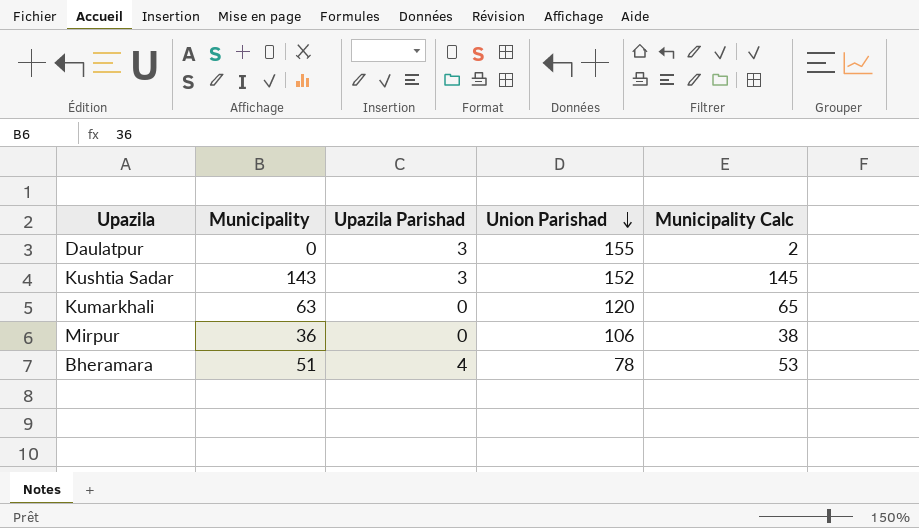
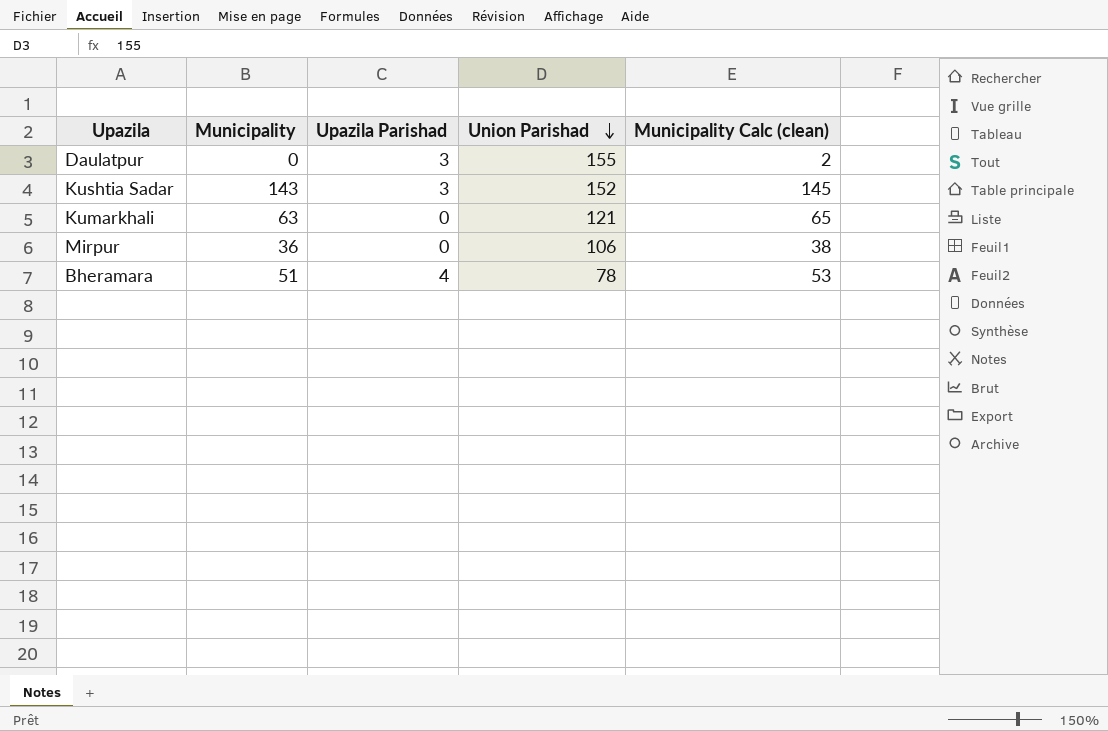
column name: Municipality Calc -> Municipality Calc (clean)
Kumarkhali | Union Parishad: 120 -> 121

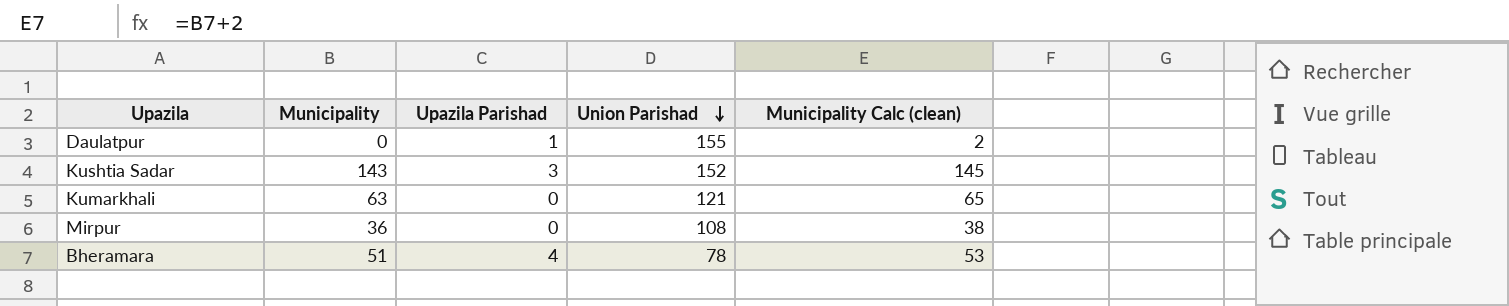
Daulatpur | Upazila Parishad: 3 -> 1
Mirpur | Union Parishad: 106 -> 108

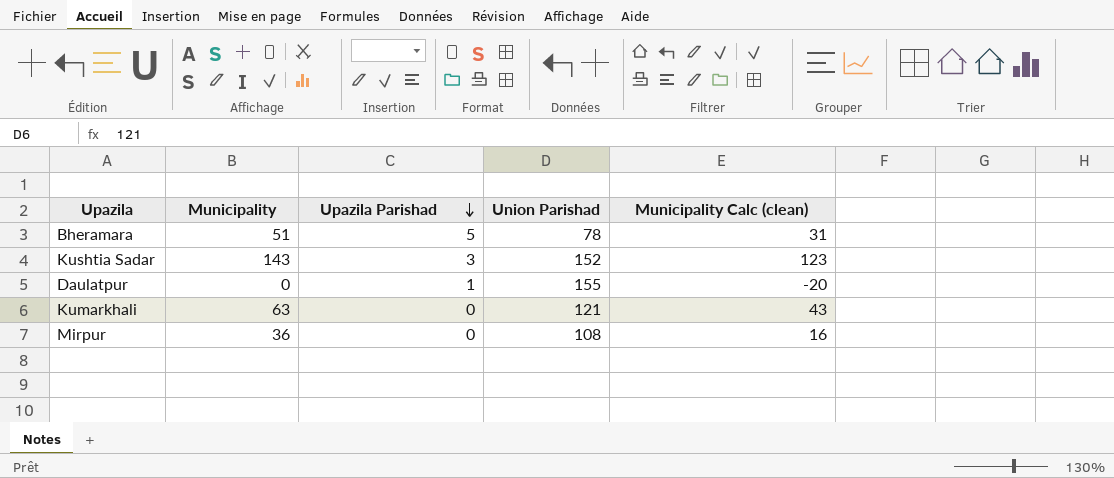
row order: Union Parishad descending -> Upazila Parishad descending
column Municipality Calc (clean) | formula: [Municipality] + 2 -> [Municipality] - 20
Bheramara | Upazila Parishad: 4 -> 5

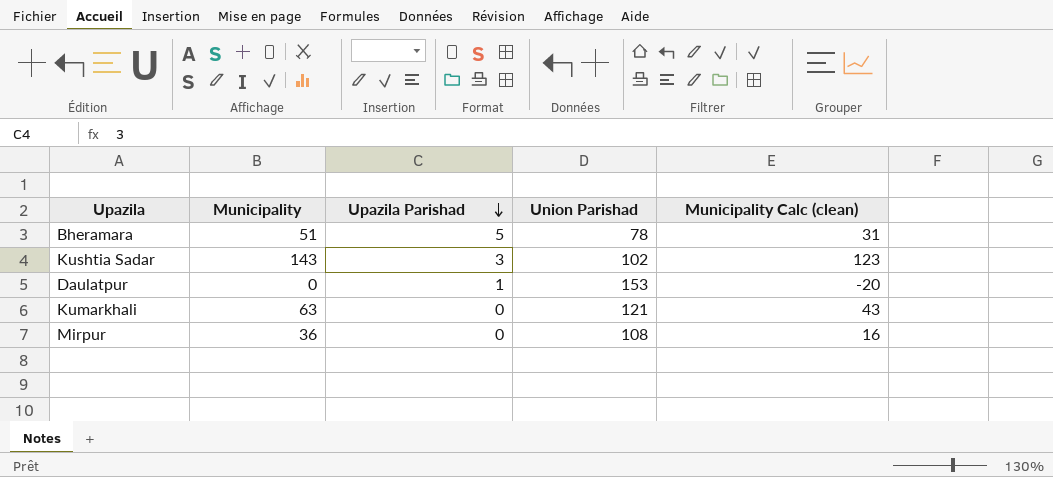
Kushtia Sadar | Union Parishad: 152 -> 102
Daulatpur | Union Parishad: 155 -> 153

